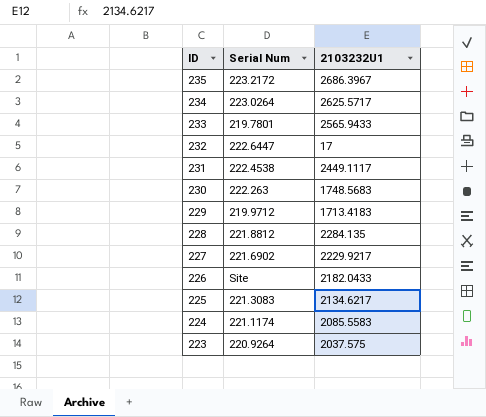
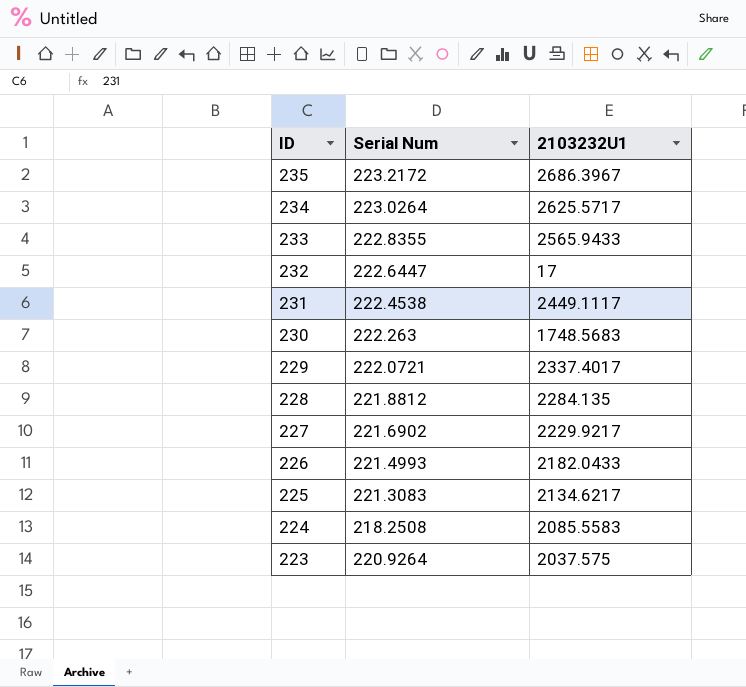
233 | Serial Num: 219.7801 -> 222.8355
229 | Serial Num: 219.9712 -> 222.0721
229 | 2103232U1: 1713.4183 -> 2337.4017
226 | Serial Num: Site -> 221.4993
224 | Serial Num: 221.1174 -> 218.2508

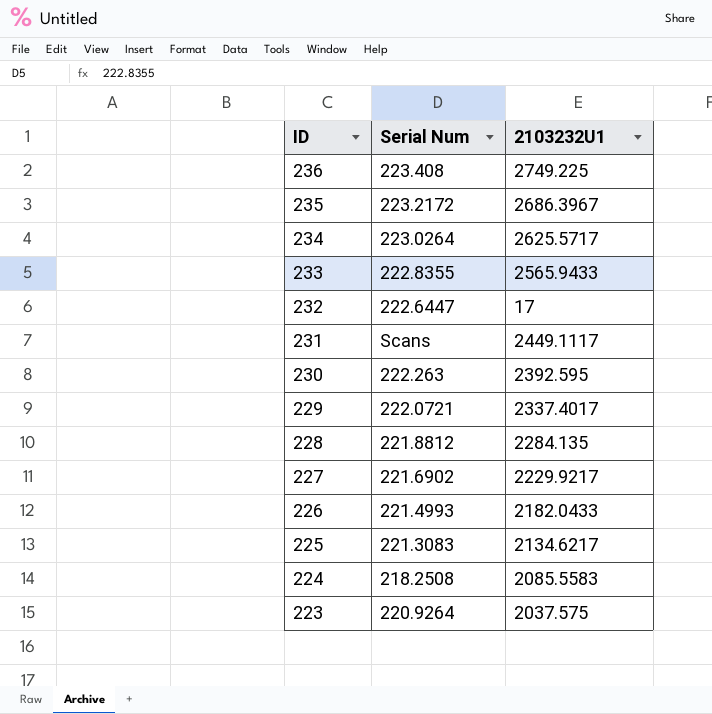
row 236: none -> 223.408 | 2749.225
231 | Serial Num: 222.4538 -> Scans
230 | 2103232U1: 1748.5683 -> 2392.595

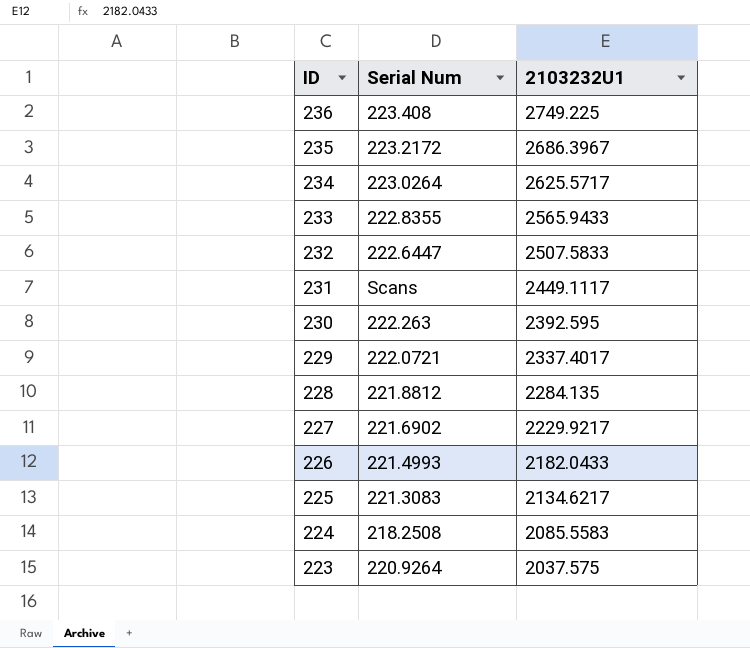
232 | 2103232U1: 17 -> 2507.5833

